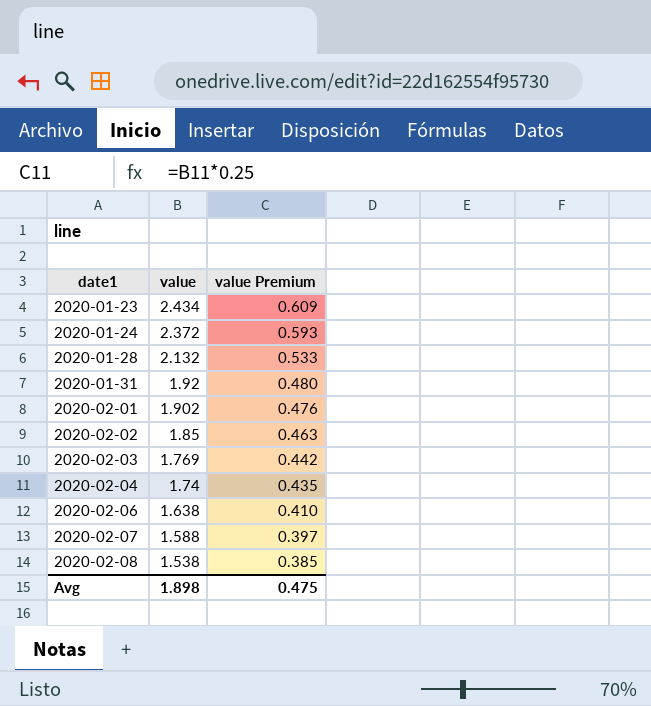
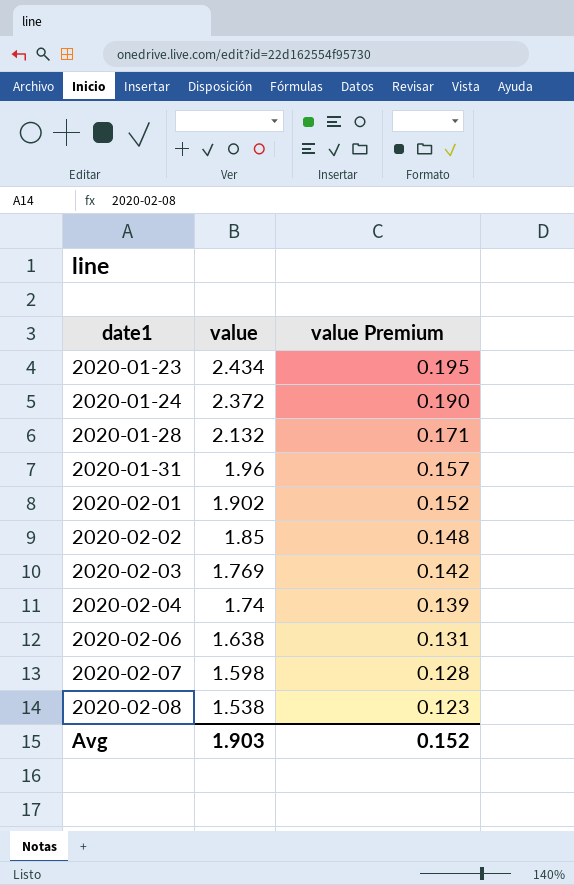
column value Premium | formula: [value] * 0.25 -> [value] * 0.08
2020-01-31 | value: 1.92 -> 1.96
2020-02-07 | value: 1.588 -> 1.598
Avg | value: 1.898 -> 1.903
Avg | value Premium: 0.475 -> 0.152

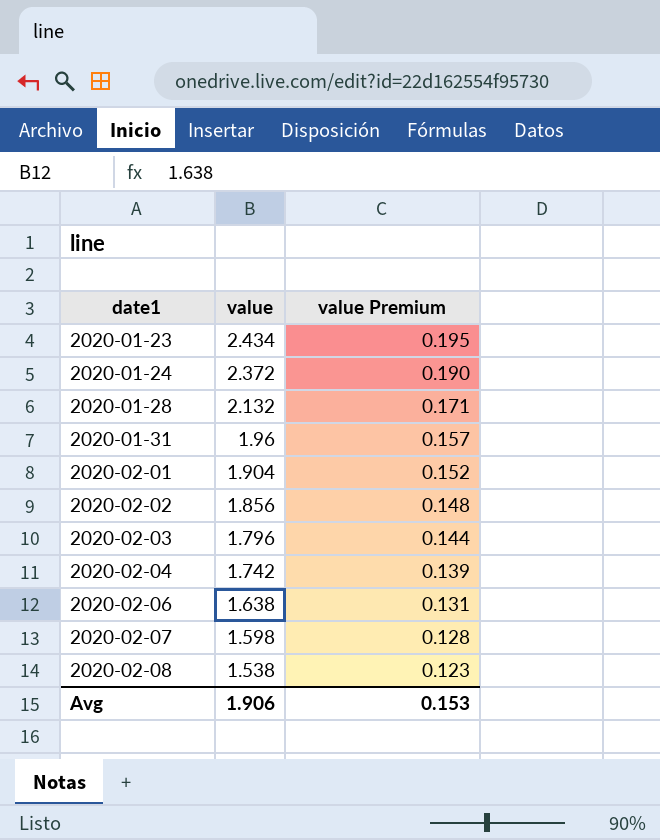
2020-02-01 | value: 1.902 -> 1.904
2020-02-02 | value: 1.85 -> 1.856
2020-02-03 | value: 1.769 -> 1.796
2020-02-03 | value Premium: 0.142 -> 0.144
2020-02-04 | value: 1.74 -> 1.742
Avg | value: 1.903 -> 1.906
Avg | value Premium: 0.152 -> 0.153

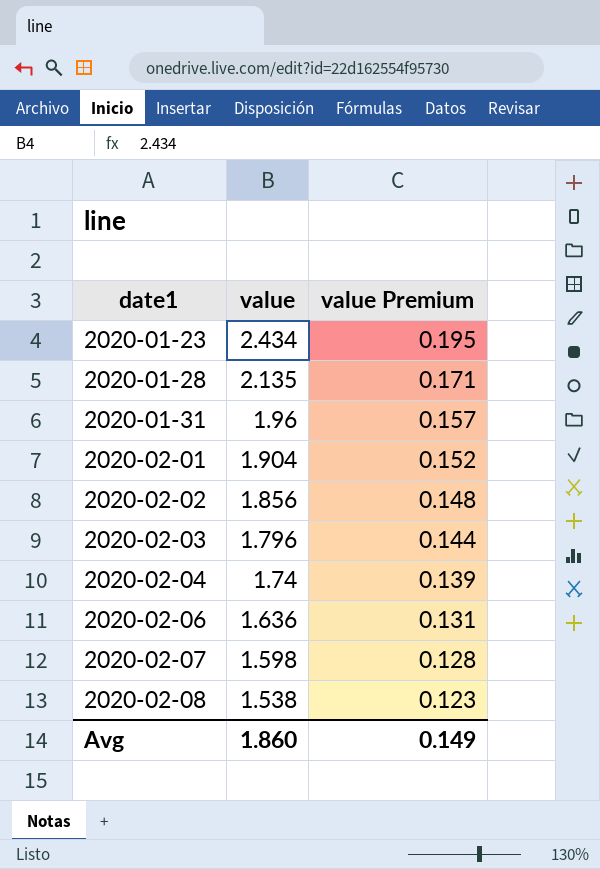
row 2020-01-24: 2.372 | 0.190 -> none
2020-01-28 | value: 2.132 -> 2.135
2020-02-04 | value: 1.742 -> 1.74
2020-02-06 | value: 1.638 -> 1.636
Avg | value: 1.906 -> 1.860
Avg | value Premium: 0.153 -> 0.149

